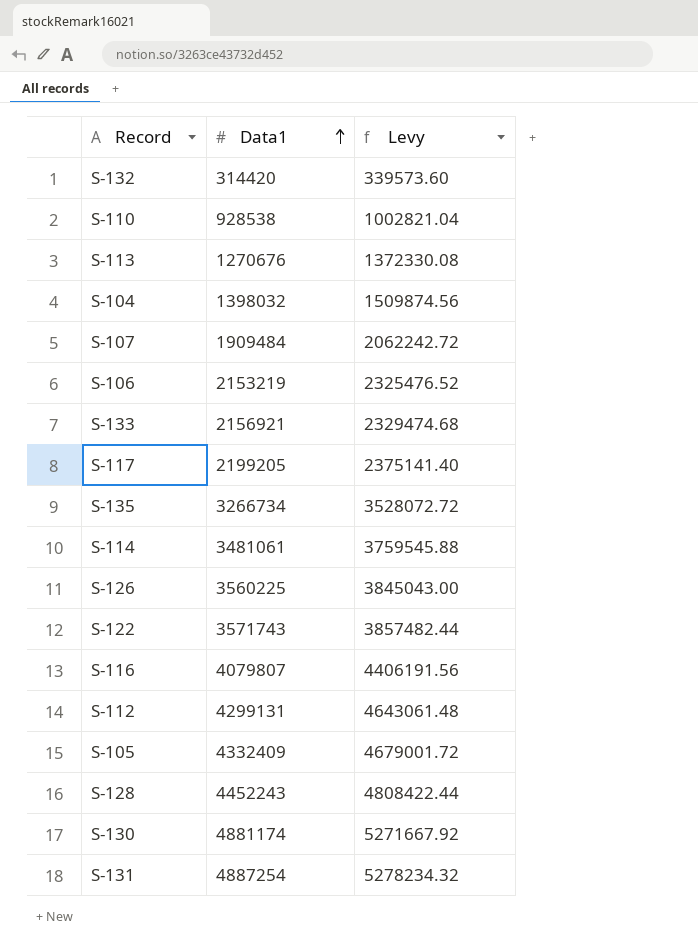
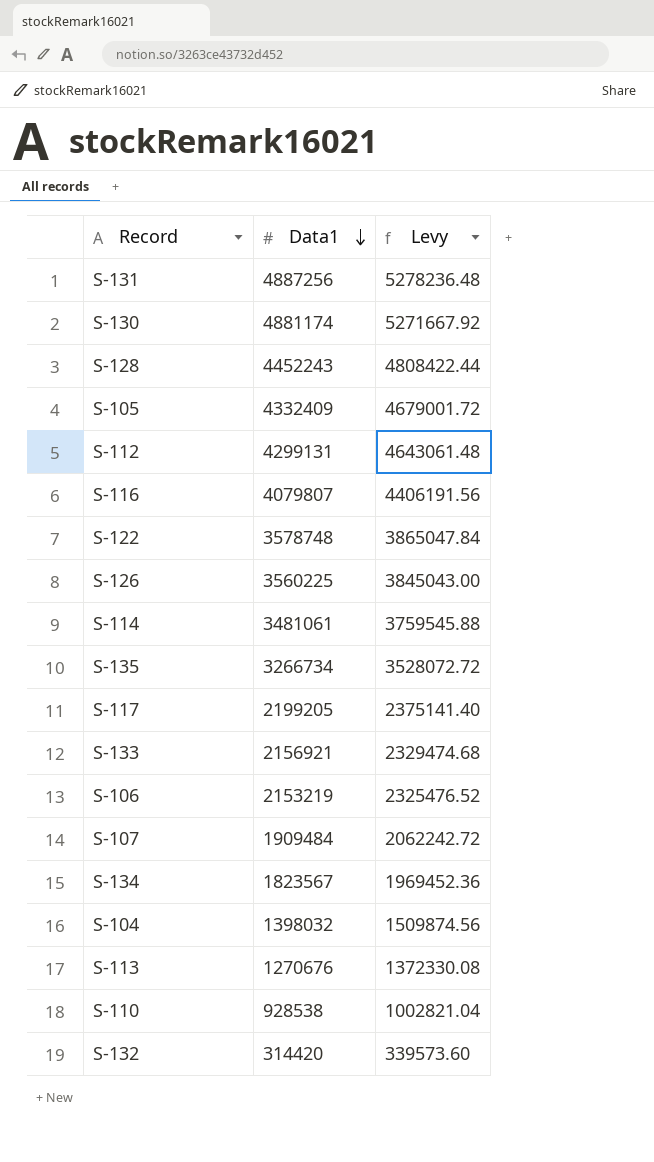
row order: Data1 ascending -> Data1 descending
S-131 | Data1: 4887254 -> 4887256
S-131 | Levy: 5278234.32 -> 5278236.48
S-122 | Data1: 3571743 -> 3578748
S-122 | Levy: 3857482.44 -> 3865047.84
row S-134: none -> 1823567 | 1969452.36

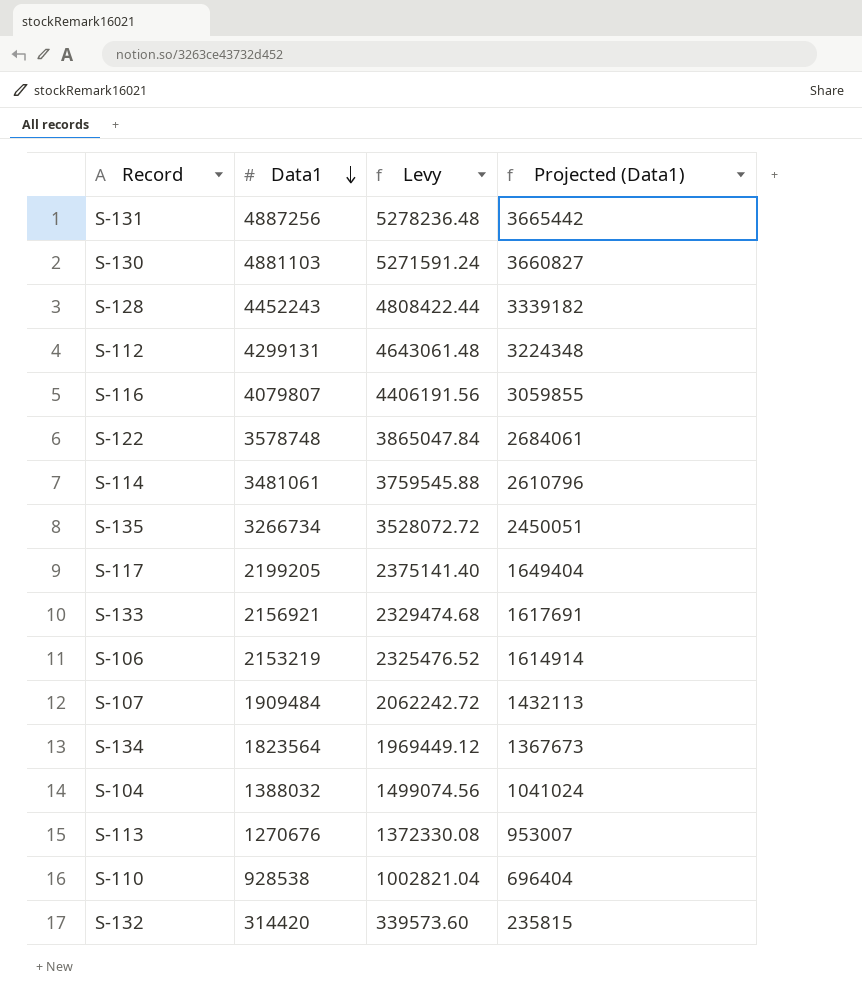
column Projected (Data1) | formula: none -> [Data1] * 0.75
row S-105: 4332409 | 4679001.72 -> none
row S-126: 3560225 | 3845043.00 -> none
S-130 | Data1: 4881174 -> 4881103
S-130 | Levy: 5271667.92 -> 5271591.24
S-134 | Data1: 1823567 -> 1823564
S-134 | Levy: 1969452.36 -> 1969449.12
S-104 | Data1: 1398032 -> 1388032
S-104 | Levy: 1509874.56 -> 1499074.56

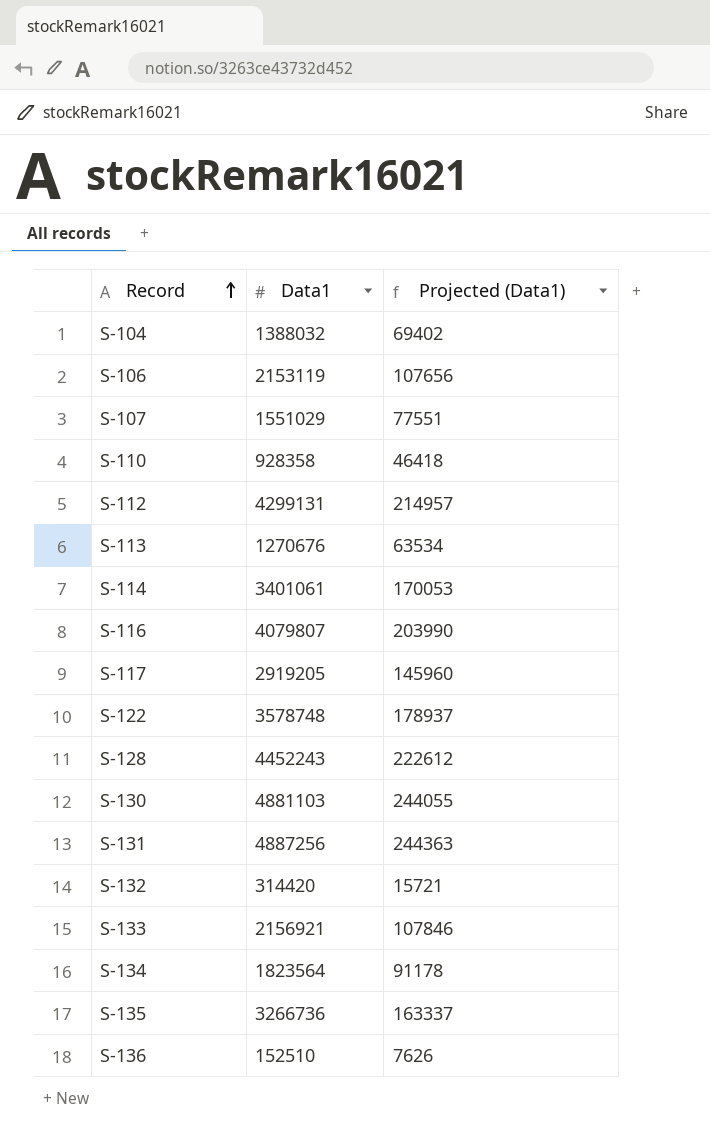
row order: Data1 descending -> Record ascending
column Levy | formula: [Data1] * 1.08 -> none
column Projected (Data1) | formula: [Data1] * 0.75 -> [Data1] * 0.05
S-106 | Data1: 2153219 -> 2153119
S-107 | Data1: 1909484 -> 1551029
S-110 | Data1: 928538 -> 928358
S-114 | Data1: 3481061 -> 3401061
S-117 | Data1: 2199205 -> 2919205
S-135 | Data1: 3266734 -> 3266736
row S-136: none -> 152510 | 7626

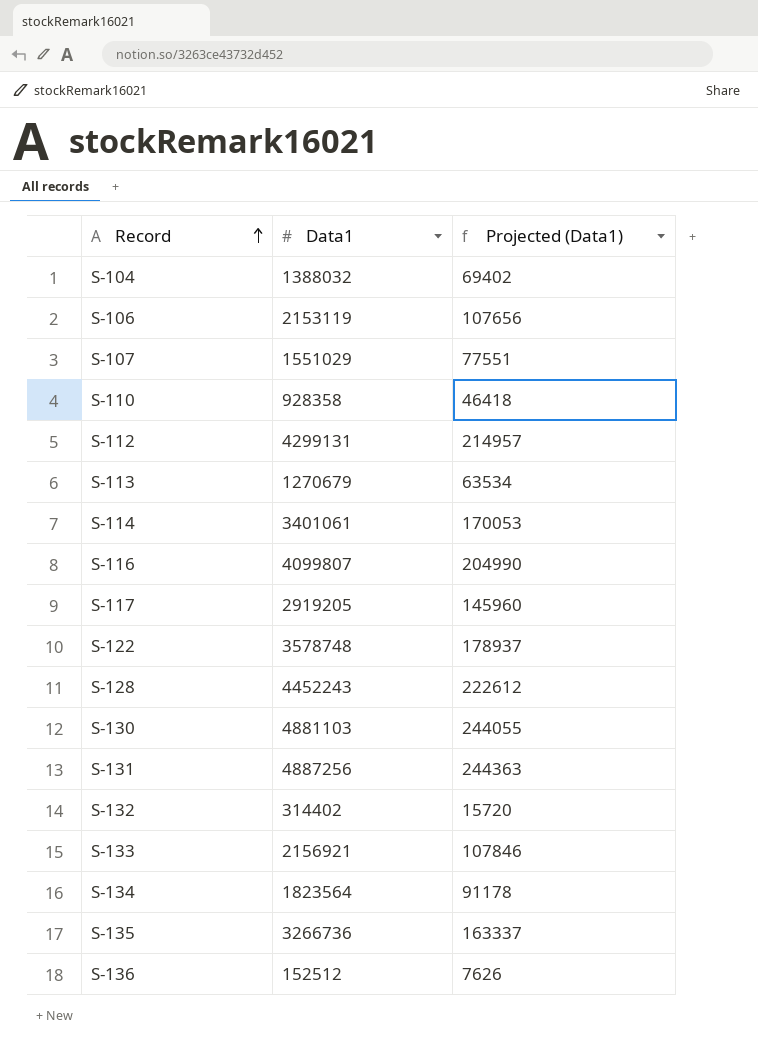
S-113 | Data1: 1270676 -> 1270679
S-116 | Data1: 4079807 -> 4099807
S-116 | Projected (Data1): 203990 -> 204990
S-132 | Data1: 314420 -> 314402
S-132 | Projected (Data1): 15721 -> 15720
S-136 | Data1: 152510 -> 152512

